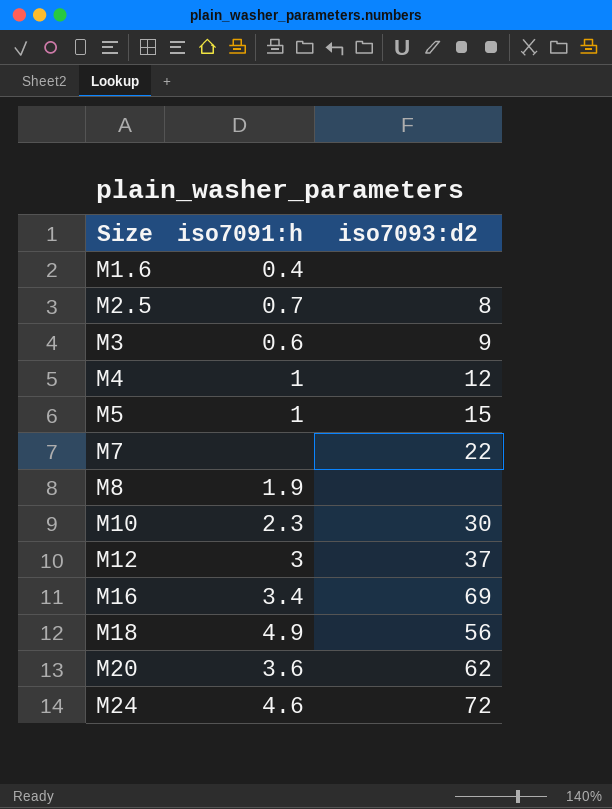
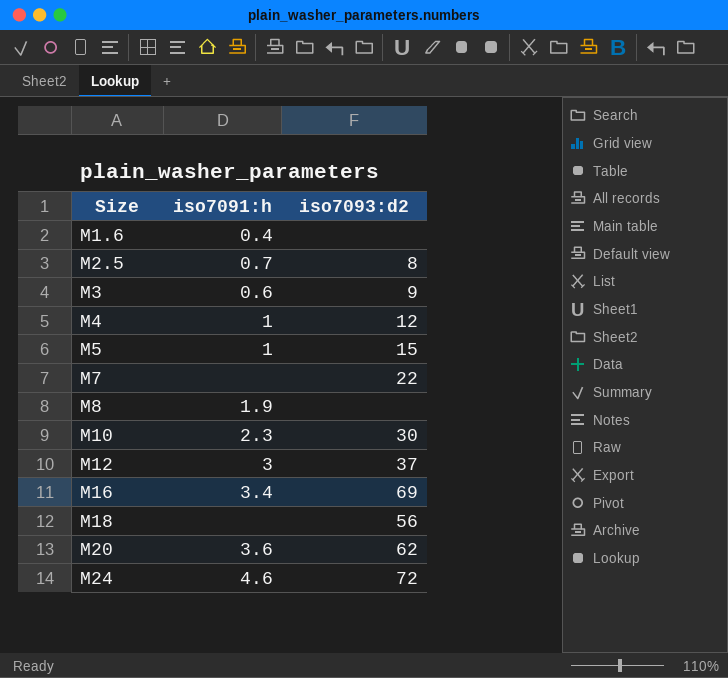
M18 | iso7091:h: 4.9 -> none

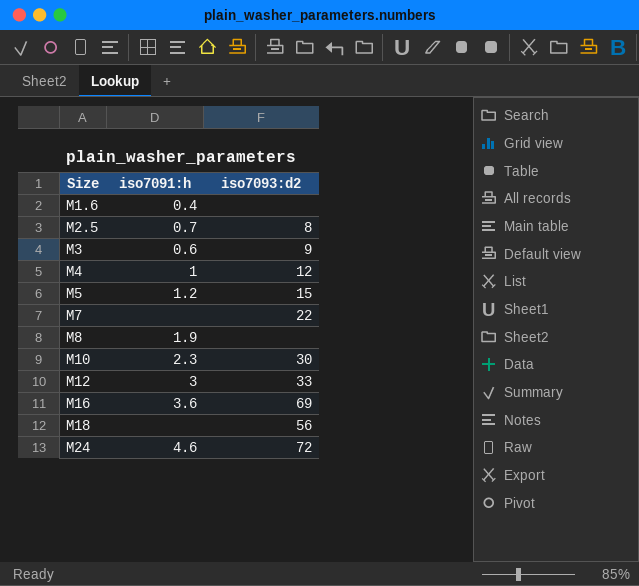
row M20: 3.6 | 62 -> none
M5 | iso7091:h: 1 -> 1.2
M12 | iso7093:d2: 37 -> 33
M16 | iso7091:h: 3.4 -> 3.6

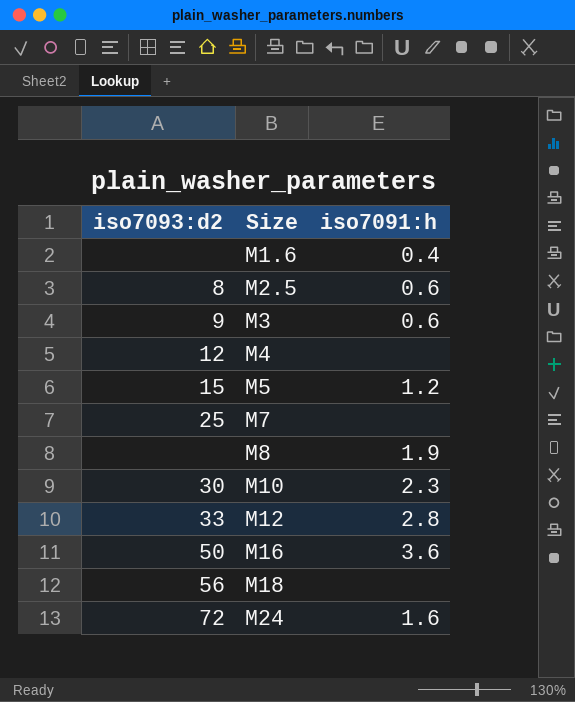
column iso7093:d2 | position: 3 -> 1
M2.5 | iso7091:h: 0.7 -> 0.6
M4 | iso7091:h: 1 -> none
M7 | iso7093:d2: 22 -> 25
M12 | iso7091:h: 3 -> 2.8
M16 | iso7093:d2: 69 -> 50
M24 | iso7091:h: 4.6 -> 1.6

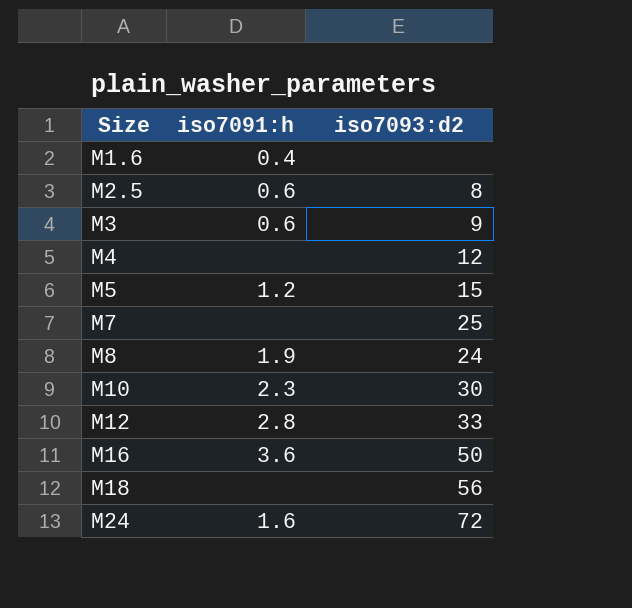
column iso7093:d2 | position: 1 -> 3
M8 | iso7093:d2: none -> 24

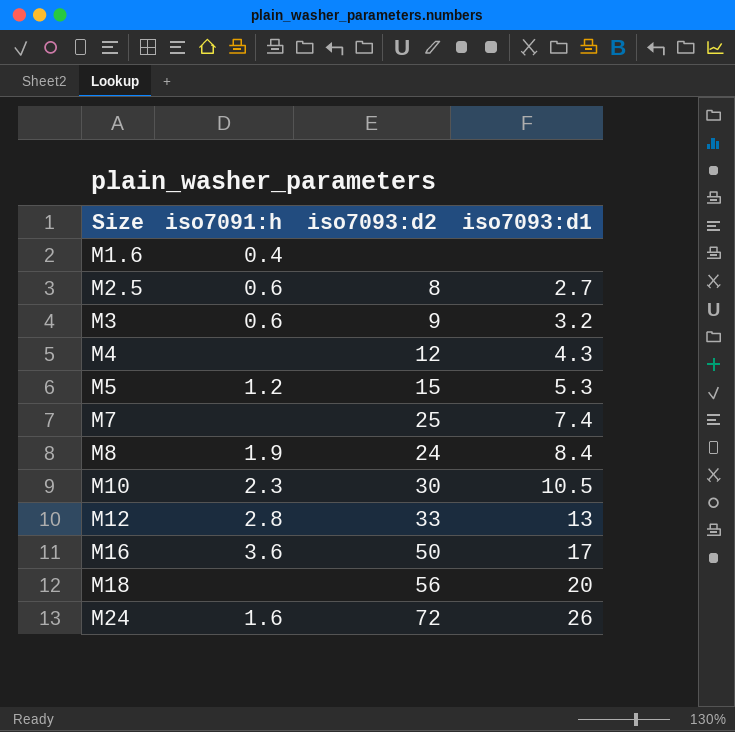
column iso7093:d1 | position: none -> 4

